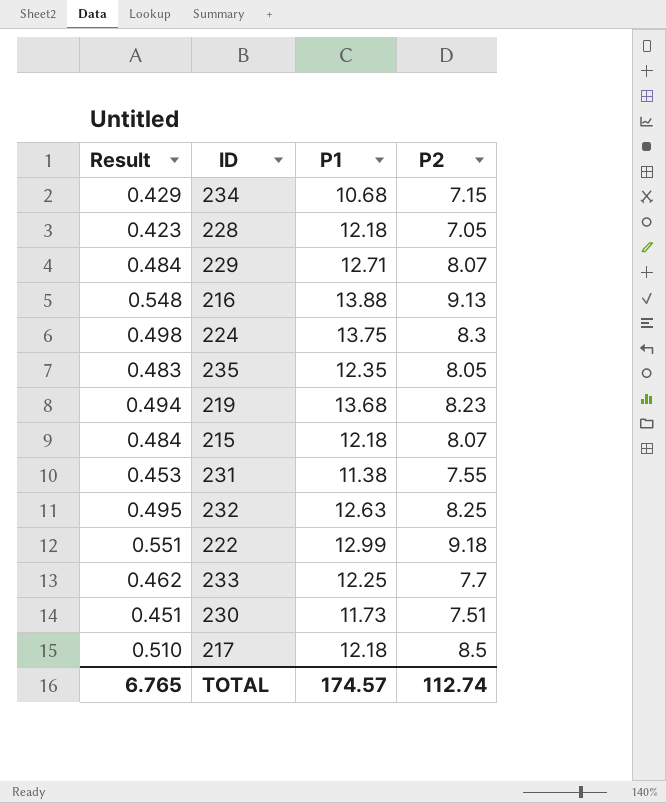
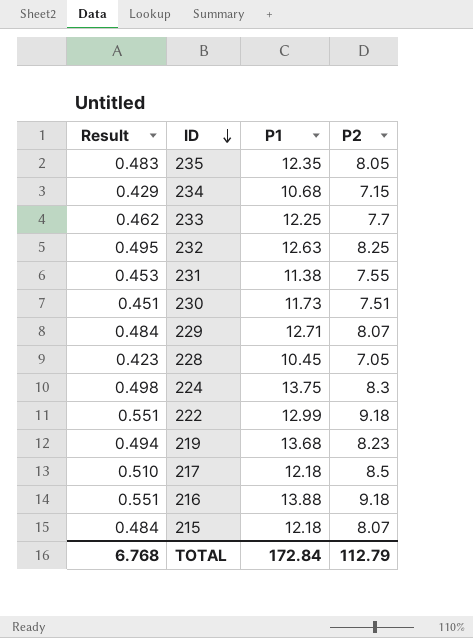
row order: none -> ID descending
228 | P1: 12.18 -> 10.45
216 | Result: 0.548 -> 0.551
216 | P2: 9.13 -> 9.18
TOTAL | Result: 6.765 -> 6.768
TOTAL | P1: 174.57 -> 172.84
TOTAL | P2: 112.74 -> 112.79

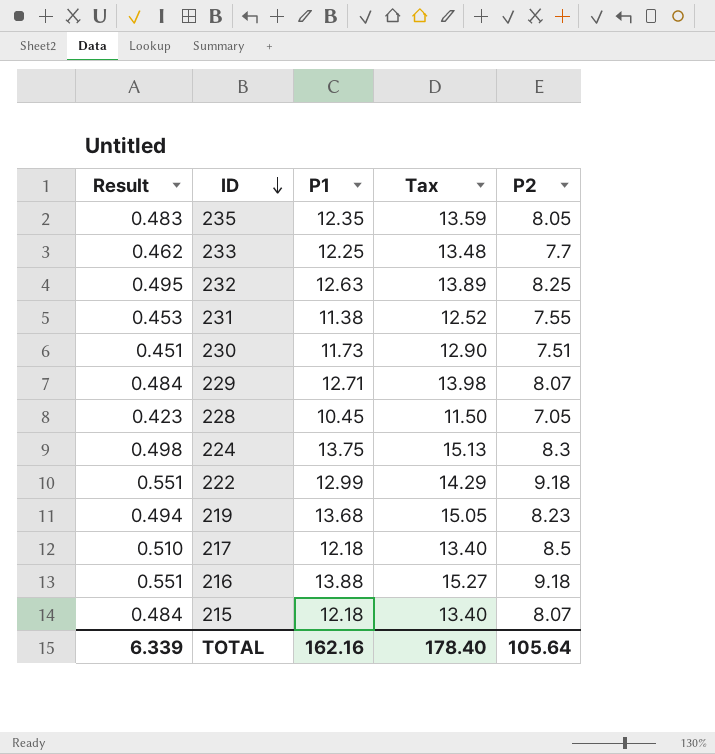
column Tax | formula: none -> [P1] * 1.1
row 234: 0.429 | 10.68 | 7.15 -> none
TOTAL | Result: 6.768 -> 6.339
TOTAL | P1: 172.84 -> 162.16
TOTAL | P2: 112.79 -> 105.64

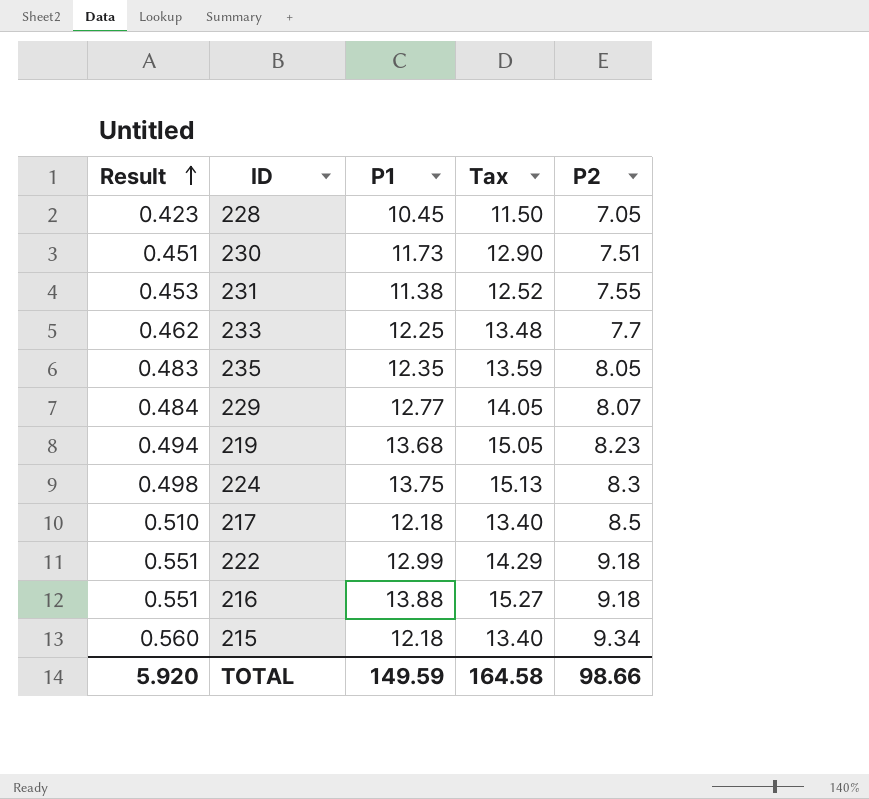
row order: ID descending -> Result ascending
row 232: 0.495 | 12.63 | 13.89 | 8.25 -> none
229 | P1: 12.71 -> 12.77
229 | Tax: 13.98 -> 14.05
215 | Result: 0.484 -> 0.560
215 | P2: 8.07 -> 9.34
TOTAL | Result: 6.339 -> 5.920
TOTAL | P1: 162.16 -> 149.59
TOTAL | Tax: 178.40 -> 164.58
TOTAL | P2: 105.64 -> 98.66

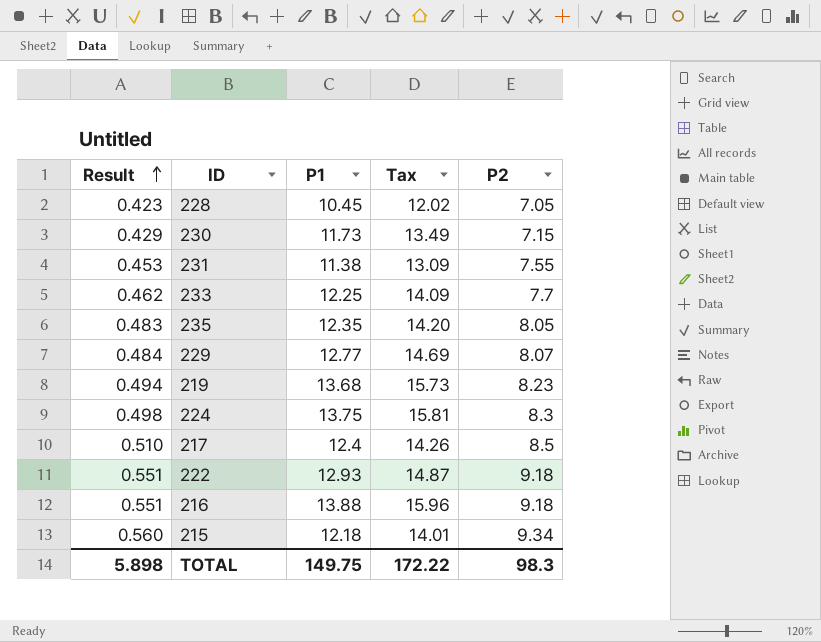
column Tax | formula: [P1] * 1.1 -> [P1] * 1.15
230 | Result: 0.451 -> 0.429
230 | P2: 7.51 -> 7.15
217 | P1: 12.18 -> 12.4
222 | P1: 12.99 -> 12.93
TOTAL | Result: 5.920 -> 5.898
TOTAL | P1: 149.59 -> 149.75
TOTAL | Tax: 164.58 -> 172.22
TOTAL | P2: 98.66 -> 98.3

